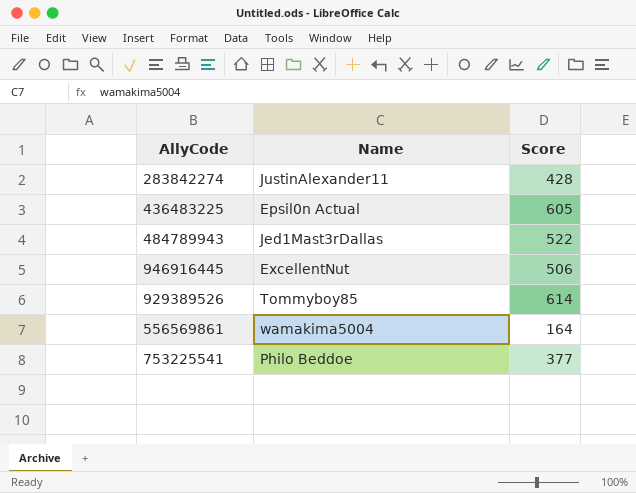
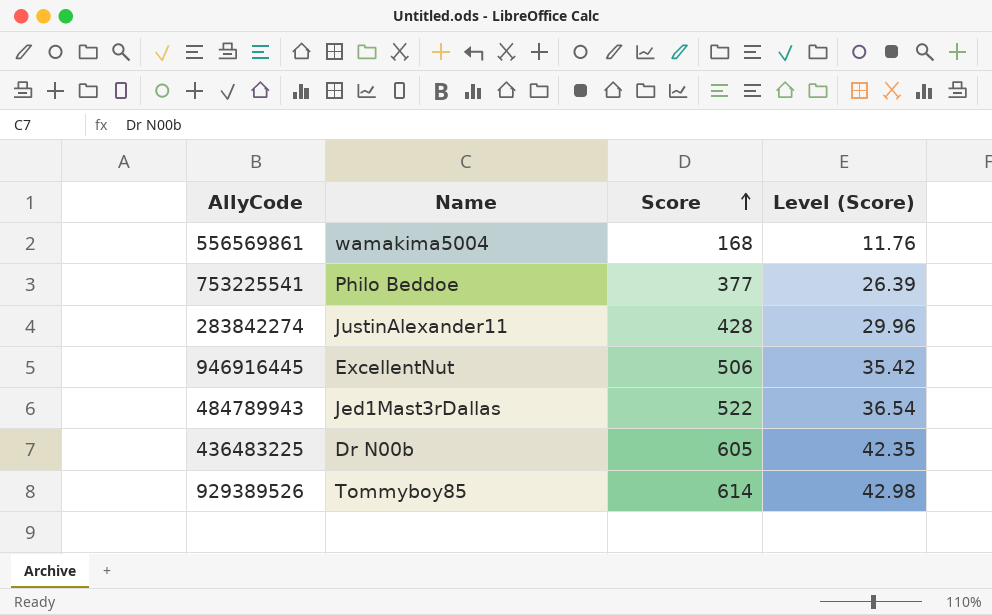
row order: none -> Score ascending
column Level (Score) | formula: none -> [Score] * 0.07
556569861 | Score: 164 -> 168
436483225 | Name: Epsil0n Actual -> Dr N00b

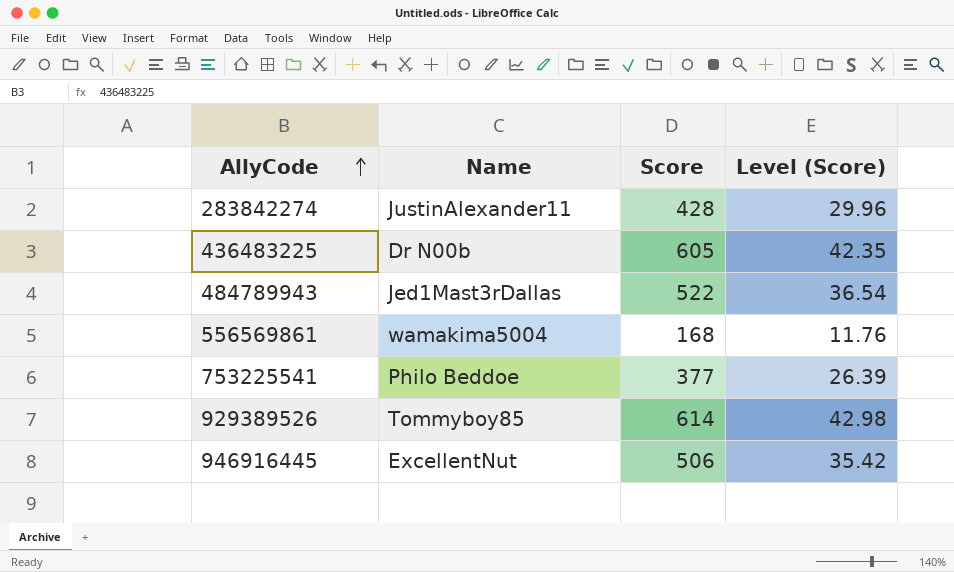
row order: Score ascending -> AllyCode ascending

